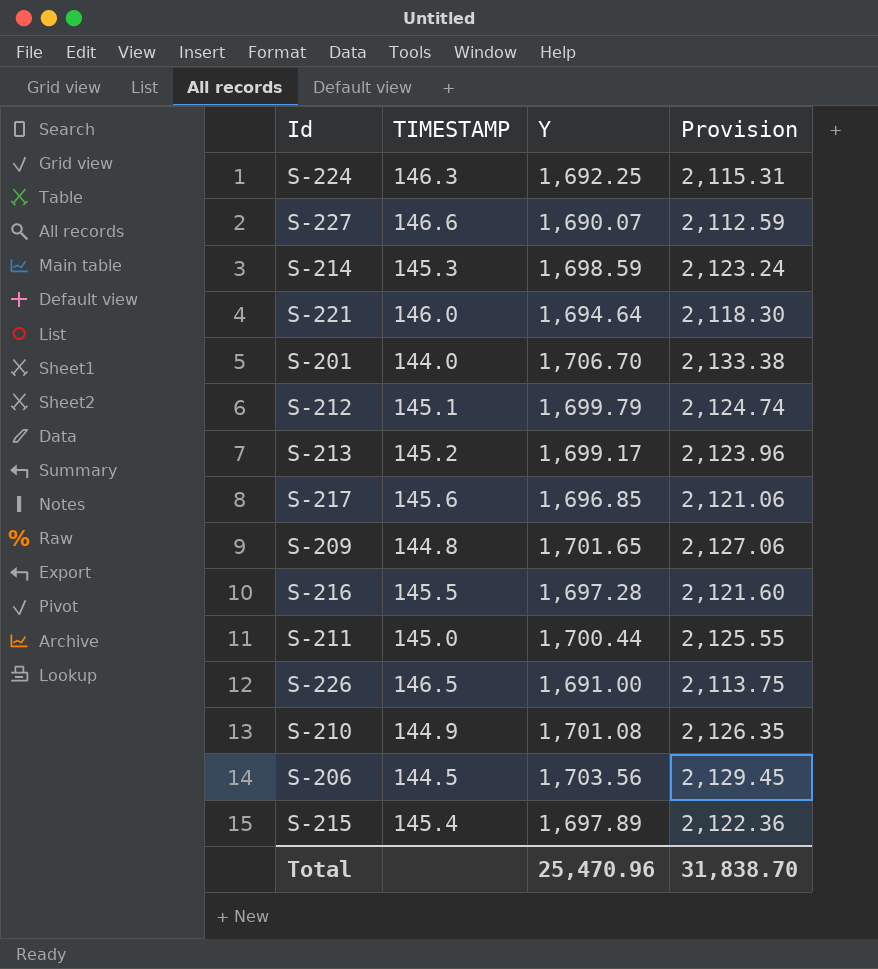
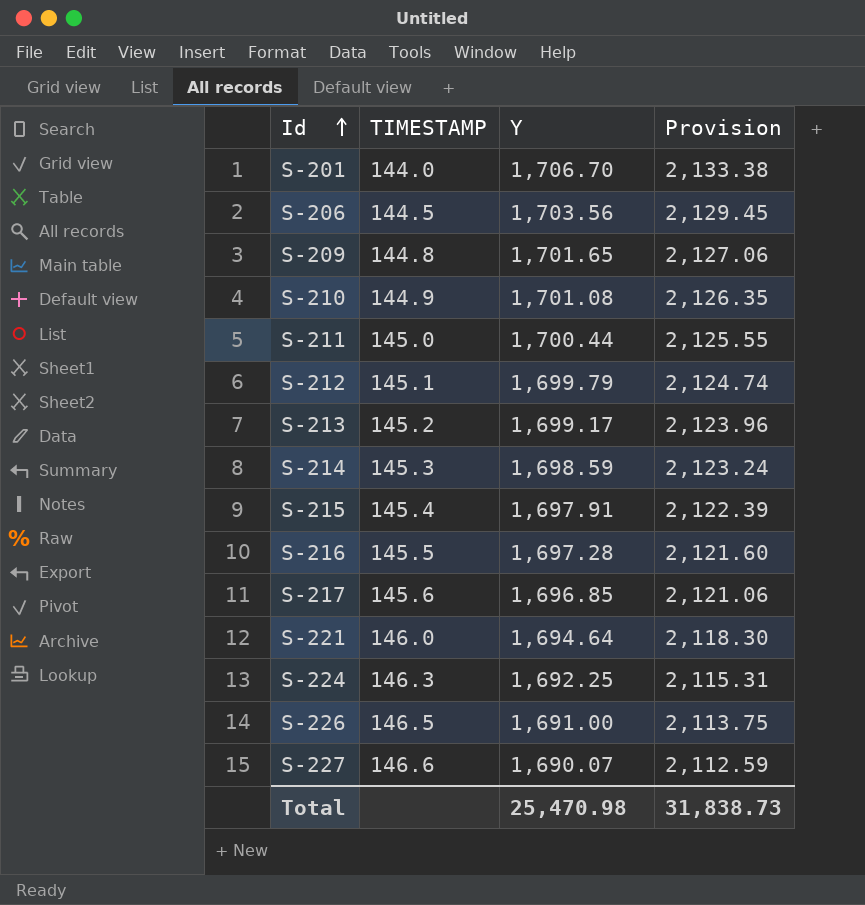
row order: none -> Id ascending
S-215 | Y: 1,697.89 -> 1,697.91
S-215 | Provision: 2,122.36 -> 2,122.39
Total | Y: 25,470.96 -> 25,470.98
Total | Provision: 31,838.70 -> 31,838.73

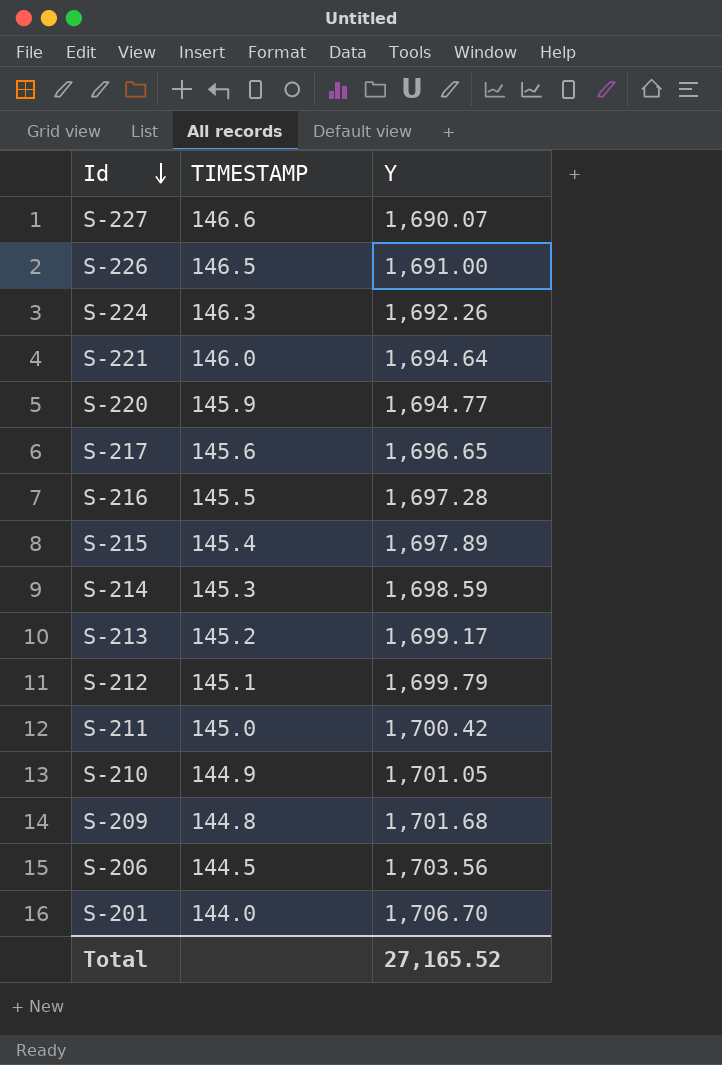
row order: Id ascending -> Id descending
column Provision | formula: [Y] * 1.25 -> none
S-224 | Y: 1,692.25 -> 1,692.26
row S-220: none -> 145.9 | 1,694.77
S-217 | Y: 1,696.85 -> 1,696.65
S-215 | Y: 1,697.91 -> 1,697.89
S-211 | Y: 1,700.44 -> 1,700.42
S-210 | Y: 1,701.08 -> 1,701.05
S-209 | Y: 1,701.65 -> 1,701.68
Total | Y: 25,470.98 -> 27,165.52

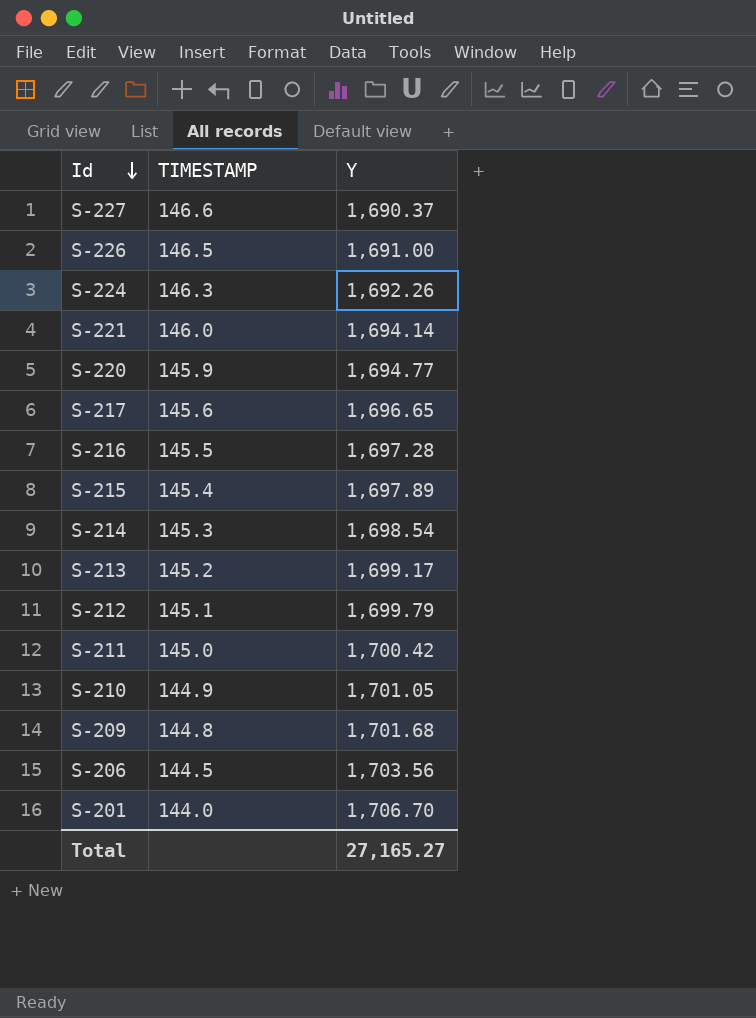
S-227 | Y: 1,690.07 -> 1,690.37
S-221 | Y: 1,694.64 -> 1,694.14
S-214 | Y: 1,698.59 -> 1,698.54
Total | Y: 27,165.52 -> 27,165.27

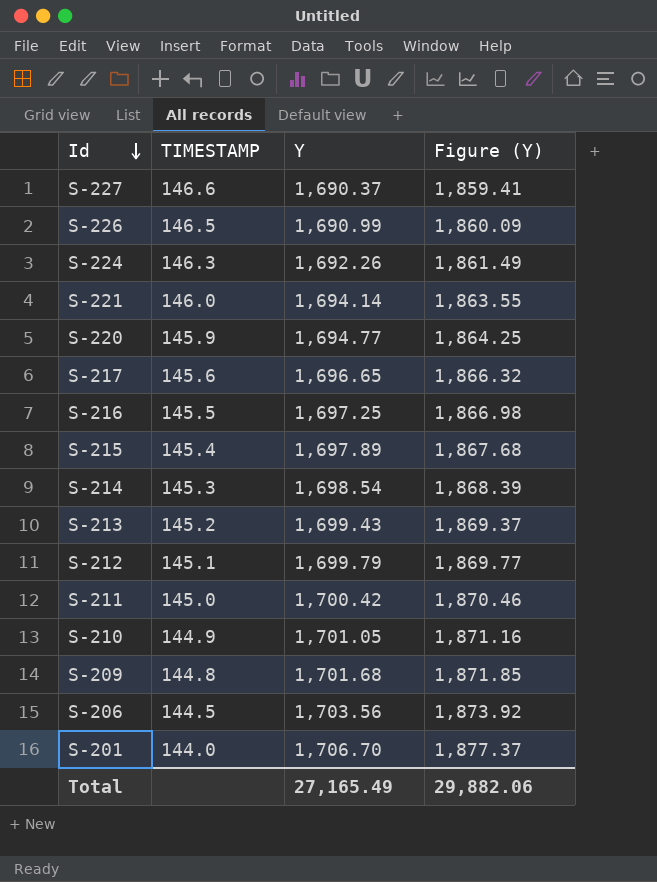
column Figure (Y) | formula: none -> [Y] * 1.1
S-226 | Y: 1,691.00 -> 1,690.99
S-216 | Y: 1,697.28 -> 1,697.25
S-213 | Y: 1,699.17 -> 1,699.43
Total | Y: 27,165.27 -> 27,165.49

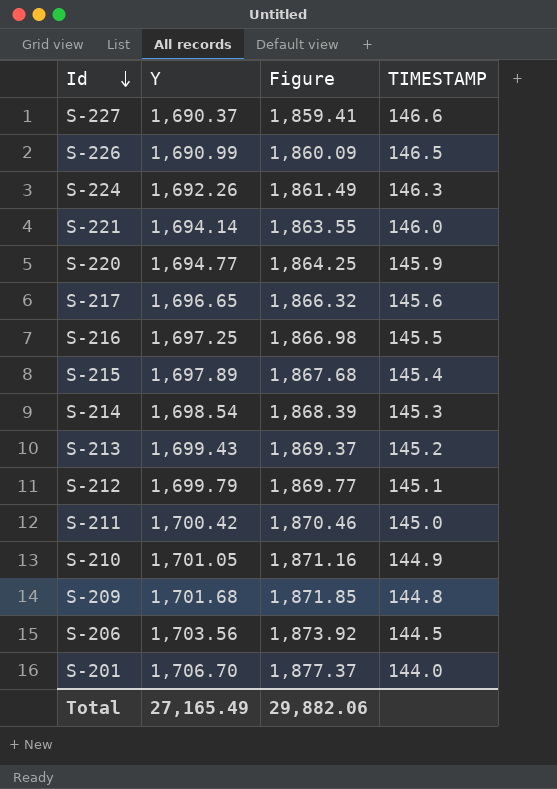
column name: Figure (Y) -> Figure
column TIMESTAMP | position: 2 -> 4

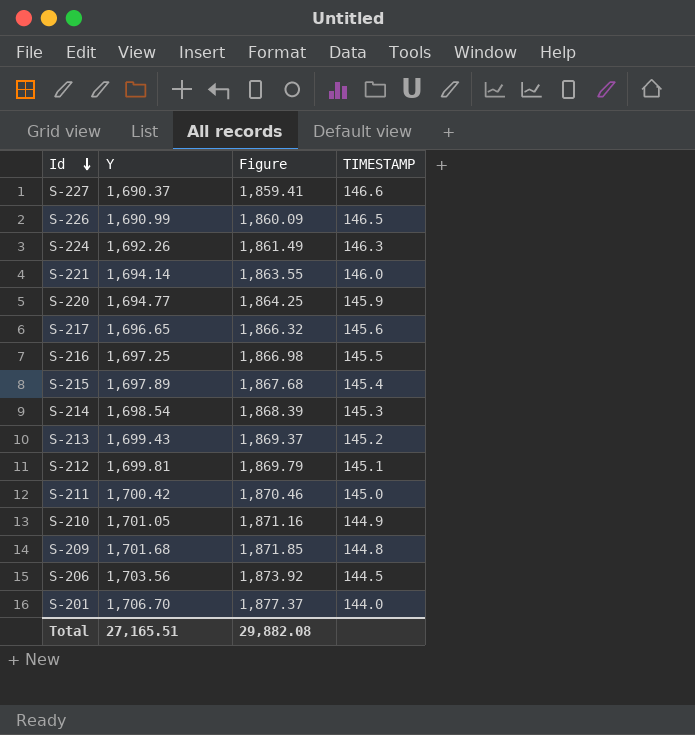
S-212 | Y: 1,699.79 -> 1,699.81
S-212 | Figure: 1,869.77 -> 1,869.79
Total | Y: 27,165.49 -> 27,165.51
Total | Figure: 29,882.06 -> 29,882.08

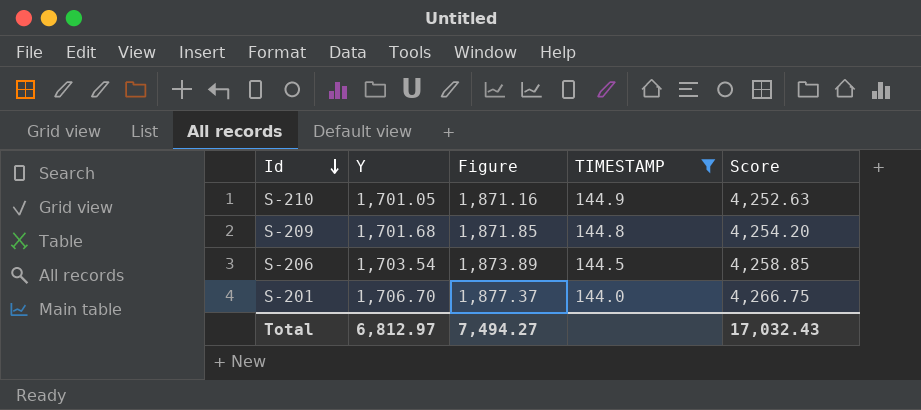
filter: none -> TIMESTAMP <= 144.9
column Score | formula: none -> [Y] * 2.5
S-206 | Y: 1,703.56 -> 1,703.54
S-206 | Figure: 1,873.92 -> 1,873.89
Total | Y: 27,165.51 -> 6,812.97
Total | Figure: 29,882.08 -> 7,494.27

